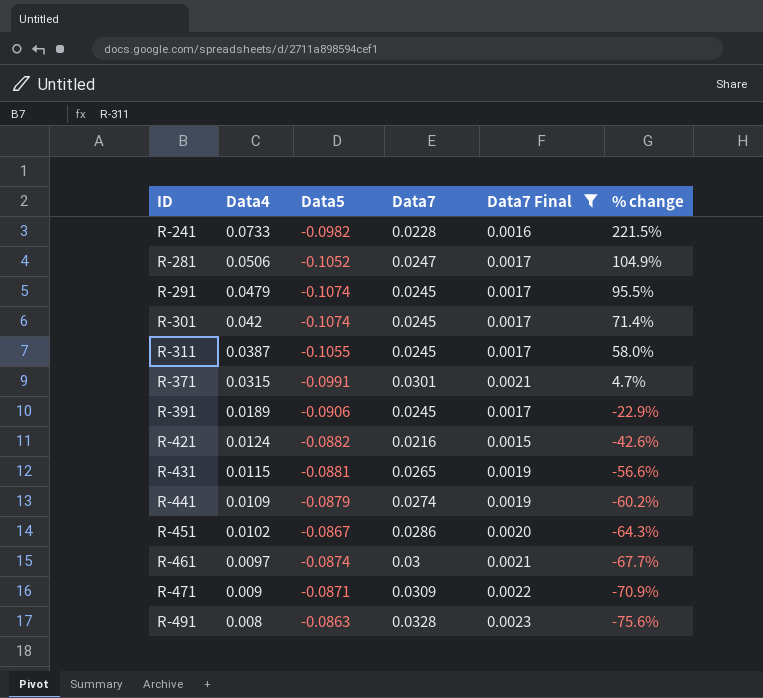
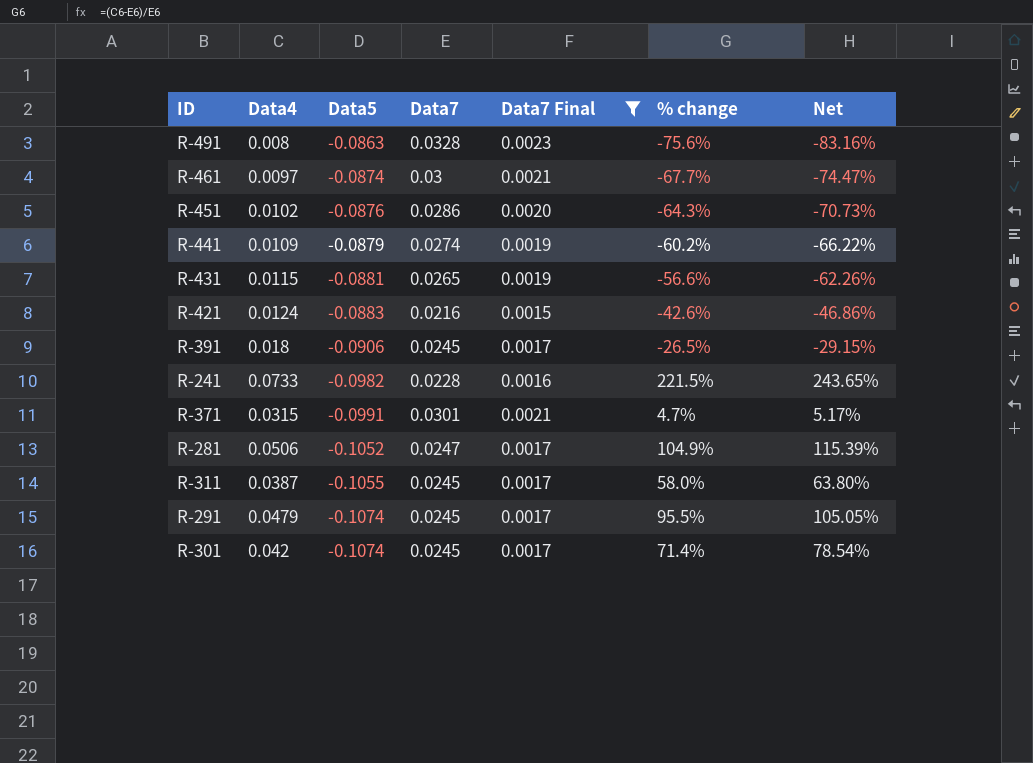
row order: ID ascending -> Data5 descending
column Net | formula: none -> [% change] * 1.1
row R-471: 0.009 | -0.0871 | 0.0309 | 0.0022 | -70.9% -> none
R-451 | Data5: -0.0867 -> -0.0876
R-421 | Data5: -0.0882 -> -0.0883
R-391 | Data4: 0.0189 -> 0.018
R-391 | % change: -22.9% -> -26.5%

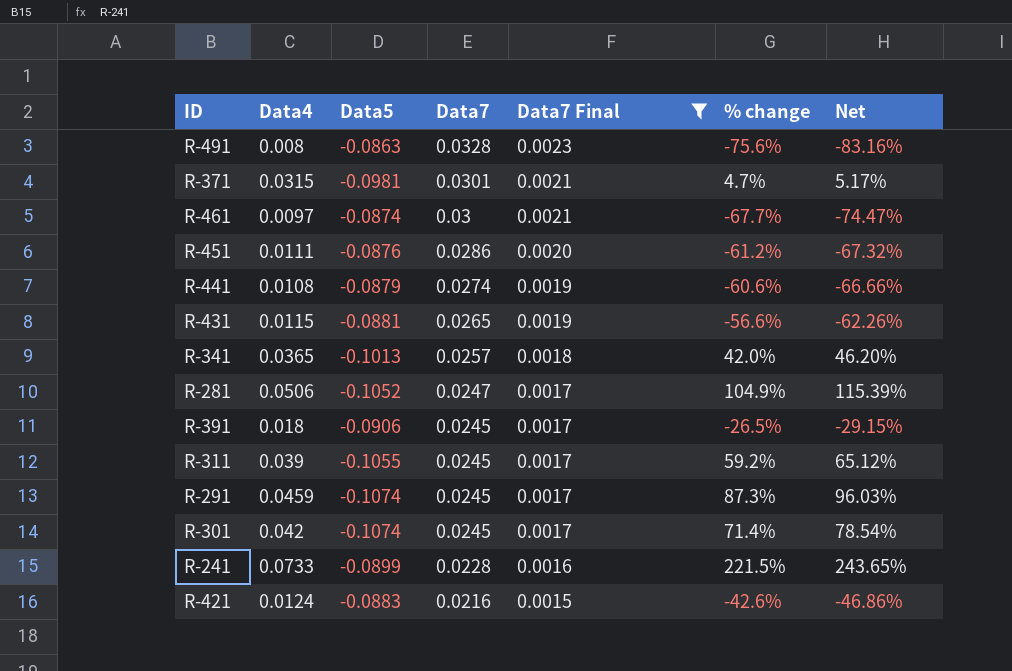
row order: Data5 descending -> Data7 descending
R-371 | Data5: -0.0991 -> -0.0981
R-451 | Data4: 0.0102 -> 0.0111
R-451 | % change: -64.3% -> -61.2%
R-451 | Net: -70.73% -> -67.32%
R-441 | Data4: 0.0109 -> 0.0108
R-441 | % change: -60.2% -> -60.6%
R-441 | Net: -66.22% -> -66.66%
row R-341: none -> 0.0365 | -0.1013 | 0.0257 | 0.0018 | 42.0% | 46.20%
R-311 | Data4: 0.0387 -> 0.039
R-311 | % change: 58.0% -> 59.2%
R-311 | Net: 63.80% -> 65.12%
R-291 | Data4: 0.0479 -> 0.0459
R-291 | % change: 95.5% -> 87.3%
R-291 | Net: 105.05% -> 96.03%
R-241 | Data5: -0.0982 -> -0.0899

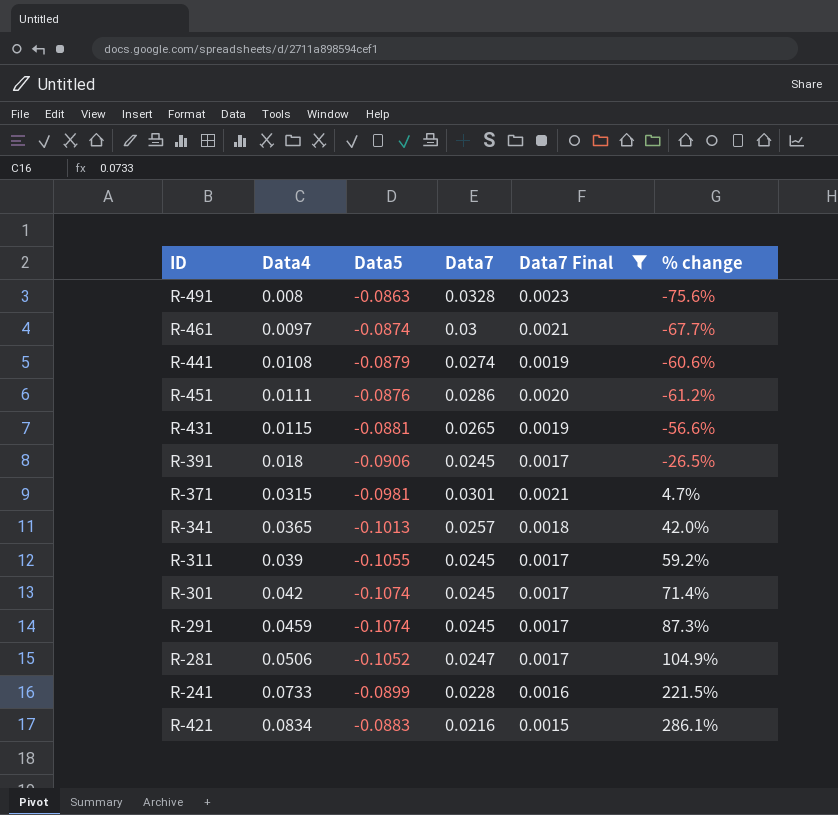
row order: Data7 descending -> Data4 ascending
column Net | formula: [% change] * 1.1 -> none
R-421 | Data4: 0.0124 -> 0.0834
R-421 | % change: -42.6% -> 286.1%

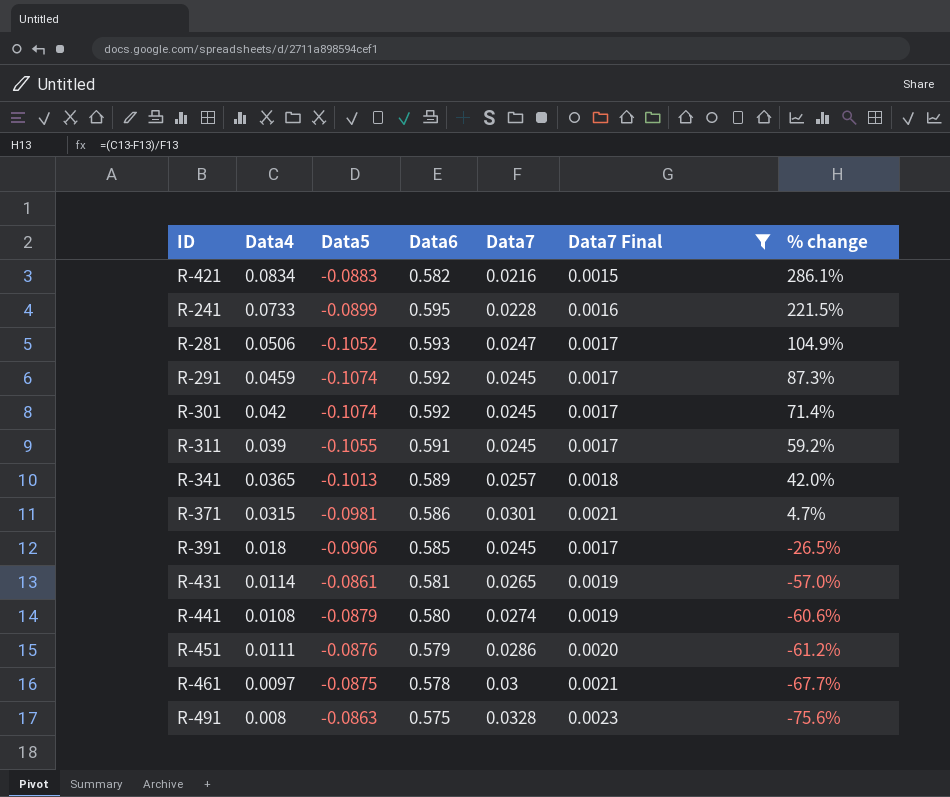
row order: Data4 ascending -> % change descending
column Data6 | position: none -> 4
R-431 | Data4: 0.0115 -> 0.0114
R-431 | Data5: -0.0881 -> -0.0861
R-431 | % change: -56.6% -> -57.0%
R-461 | Data5: -0.0874 -> -0.0875

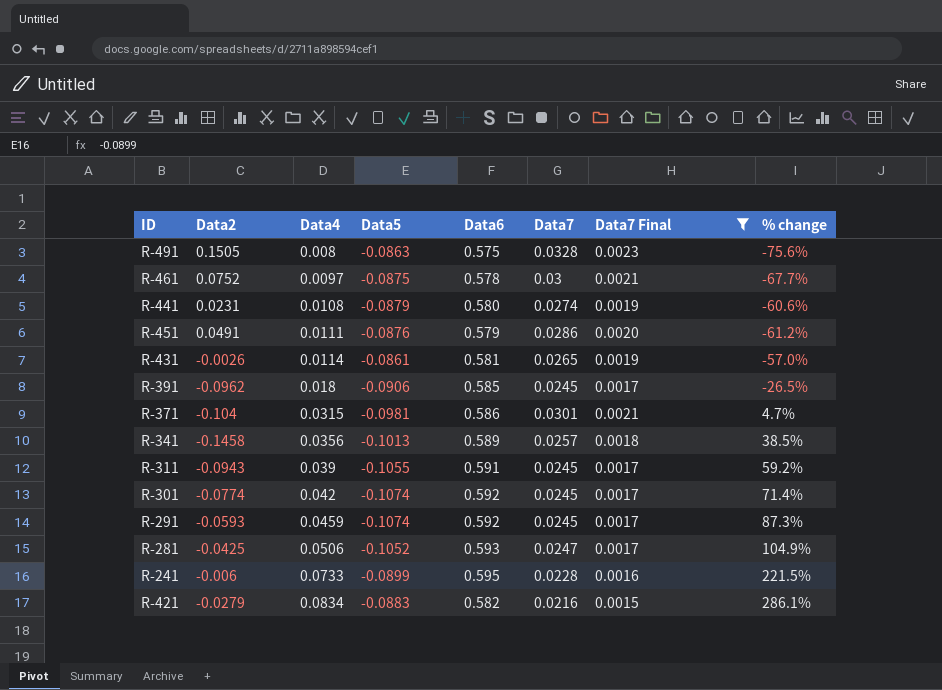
row order: % change descending -> Data4 ascending
column Data2 | position: none -> 2
R-341 | Data4: 0.0365 -> 0.0356
R-341 | % change: 42.0% -> 38.5%

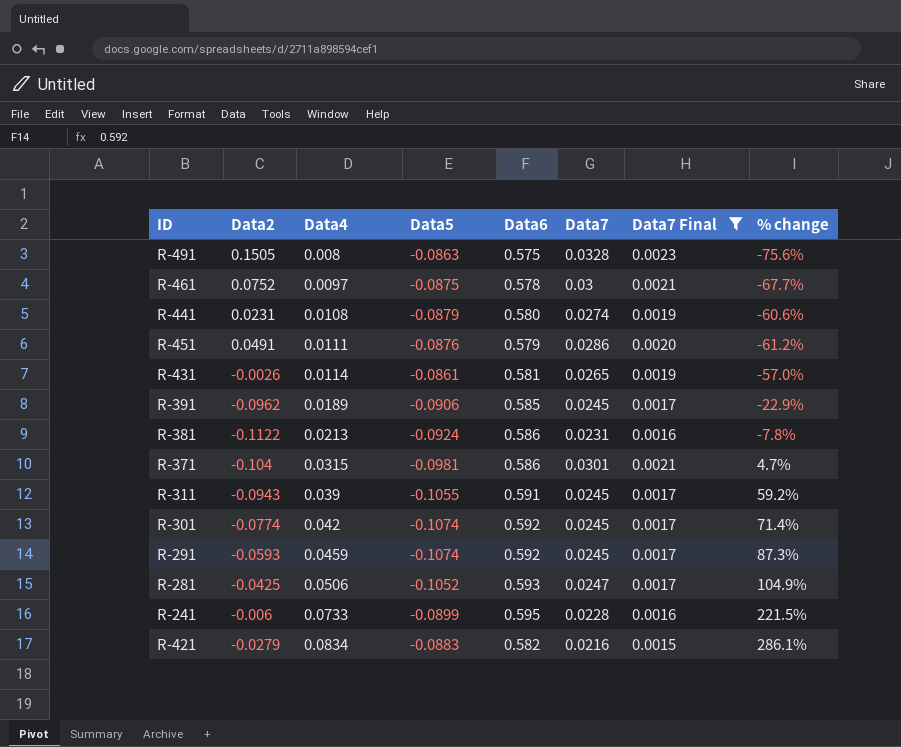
row R-341: -0.1458 | 0.0356 | -0.1013 | 0.589 | 0.0257 | 0.0018 | 38.5% -> none
R-391 | Data4: 0.018 -> 0.0189
R-391 | % change: -26.5% -> -22.9%
row R-381: none -> -0.1122 | 0.0213 | -0.0924 | 0.586 | 0.0231 | 0.0016 | -7.8%

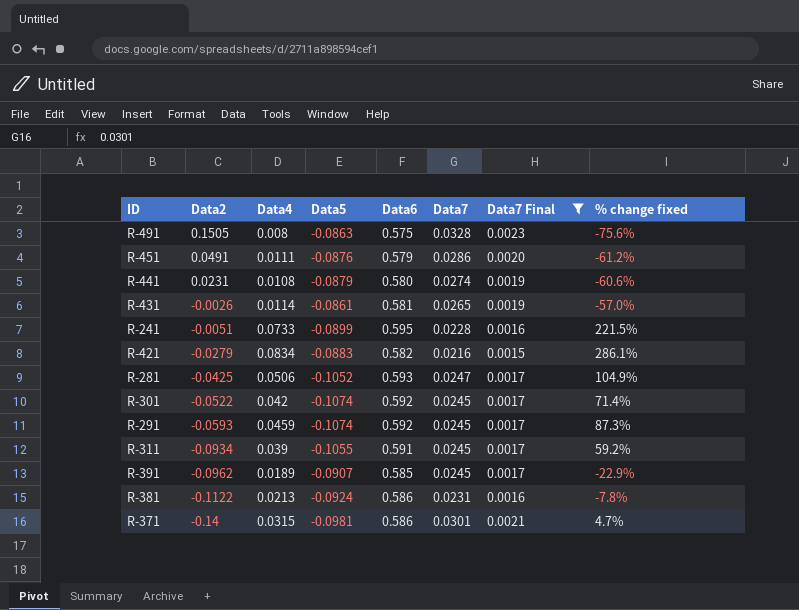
row order: Data4 ascending -> Data2 descending
column name: % change -> % change fixed
row R-461: 0.0752 | 0.0097 | -0.0875 | 0.578 | 0.03 | 0.0021 | -67.7% -> none
R-241 | Data2: -0.006 -> -0.0051
R-301 | Data2: -0.0774 -> -0.0522
R-311 | Data2: -0.0943 -> -0.0934
R-391 | Data5: -0.0906 -> -0.0907
R-371 | Data2: -0.104 -> -0.14

